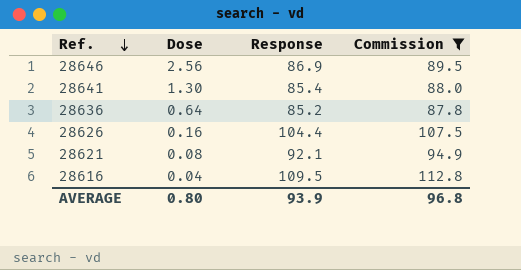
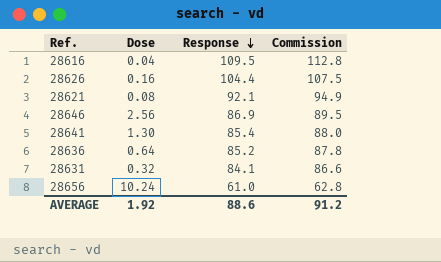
filter: Commission >= 87.8 -> none
row order: Ref. descending -> Response descending
AVERAGE | Dose: 0.80 -> 1.92
AVERAGE | Response: 93.9 -> 88.6
AVERAGE | Commission: 96.8 -> 91.2

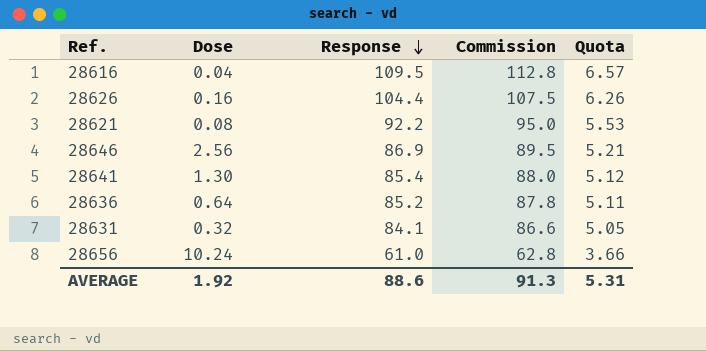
column Quota | formula: none -> [Response] * 0.06
28621 | Response: 92.1 -> 92.2
28621 | Commission: 94.9 -> 95.0
AVERAGE | Commission: 91.2 -> 91.3

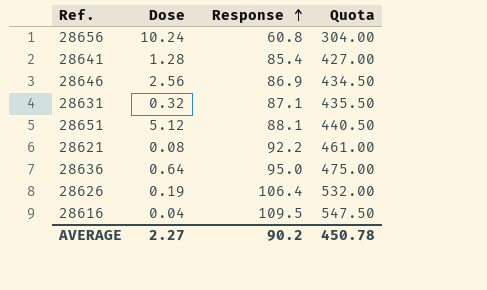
row order: Response descending -> Response ascending
column Commission | formula: [Response] * 1.03 -> none
column Quota | formula: [Response] * 0.06 -> [Response] * 5
28656 | Response: 61.0 -> 60.8
28641 | Dose: 1.30 -> 1.28
28631 | Response: 84.1 -> 87.1
row 28651: none -> 5.12 | 88.1 | 440.50
28636 | Response: 85.2 -> 95.0
28626 | Dose: 0.16 -> 0.19
28626 | Response: 104.4 -> 106.4
AVERAGE | Dose: 1.92 -> 2.27
AVERAGE | Response: 88.6 -> 90.2
AVERAGE | Quota: 5.31 -> 450.78

